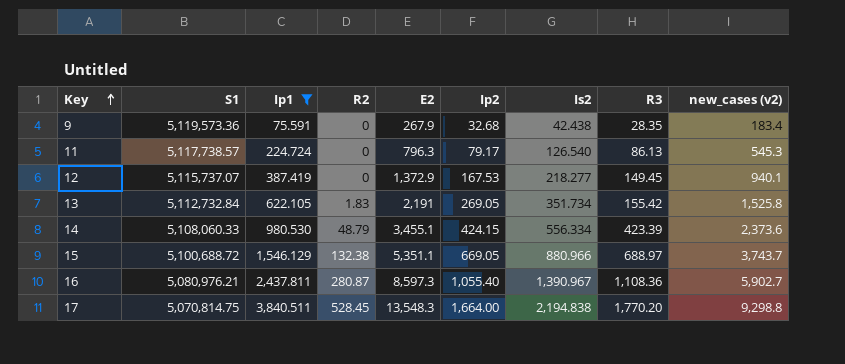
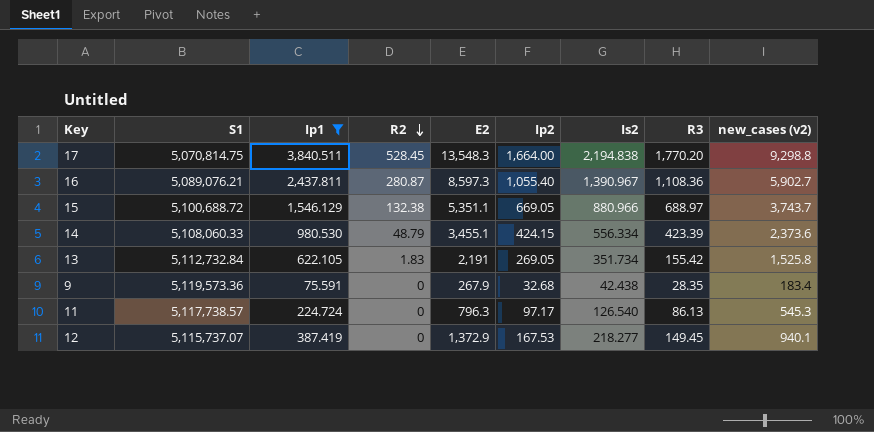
row order: Key ascending -> R2 descending
16 | S1: 5,080,976.21 -> 5,089,076.21
11 | Ip2: 79.17 -> 97.17

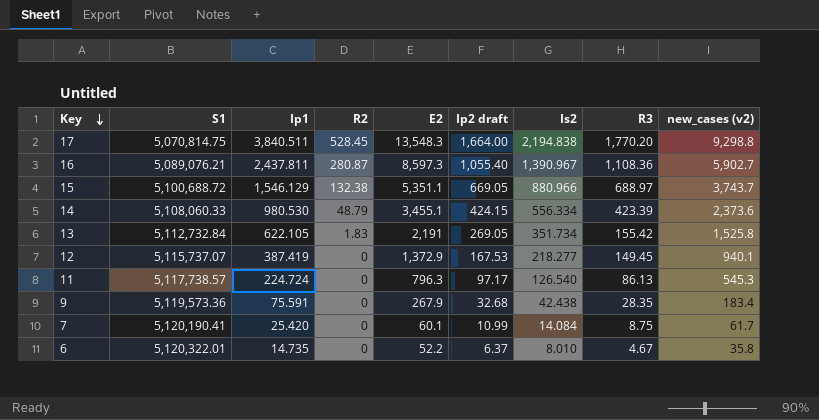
filter: Ip1 >= 75.591 -> none
row order: R2 descending -> Key descending
column name: Ip2 -> Ip2 draft

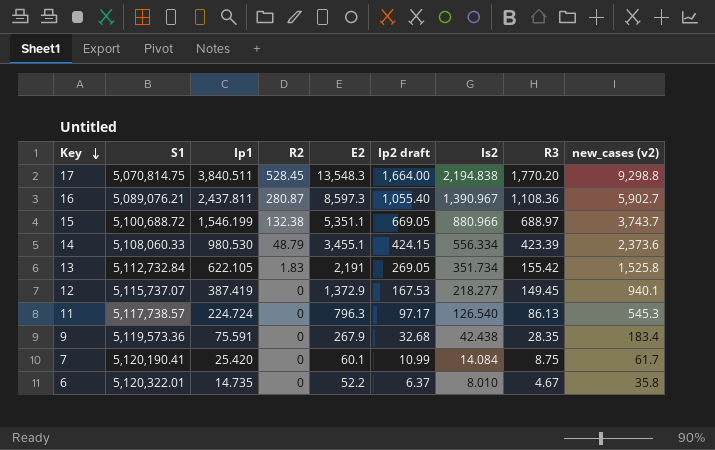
15 | Ip1: 1,546.129 -> 1,546.199

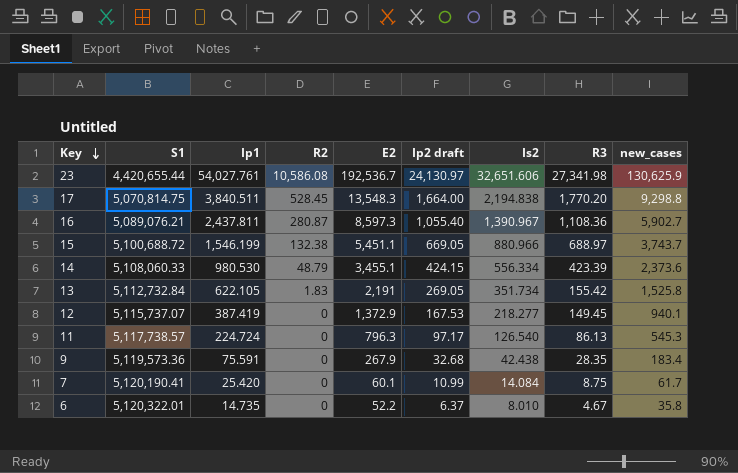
column name: new_cases (v2) -> new_cases
row 23: none -> 4,420,655.44 | 54,027.761 | 10,586.08 | 192,536.7 | 24,130.97 | 32,651.606 | 27,341.98 | 130,625.9
15 | E2: 5,351.1 -> 5,451.1

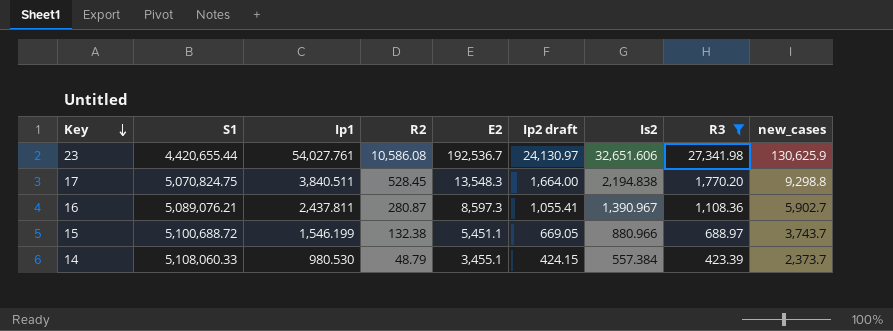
filter: none -> R3 >= 423.39
17 | S1: 5,070,814.75 -> 5,070,824.75
16 | Ip2 draft: 1,055.40 -> 1,055.41
14 | Is2: 556.334 -> 557.384
14 | new_cases: 2,373.6 -> 2,373.7

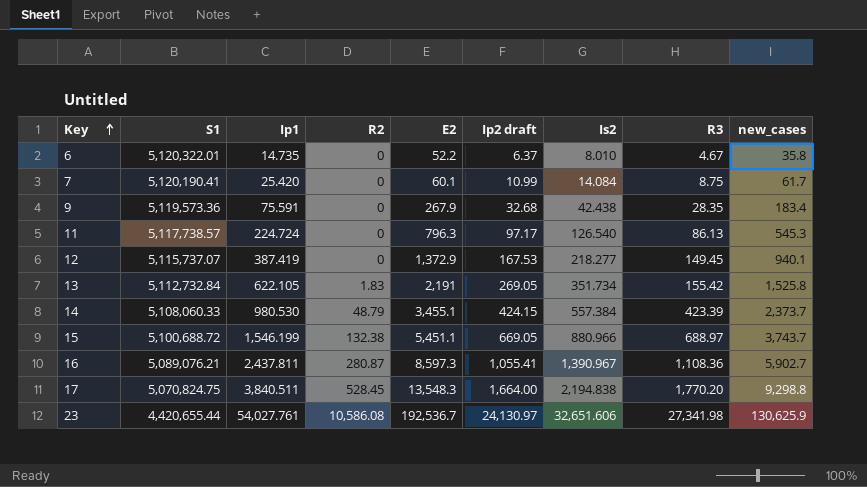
filter: R3 >= 423.39 -> none
row order: Key descending -> Key ascending

